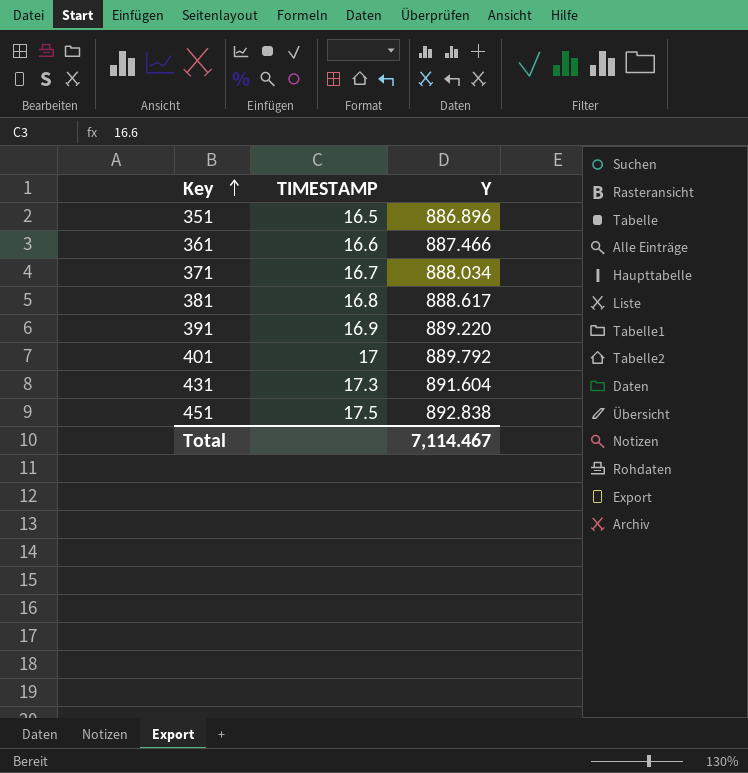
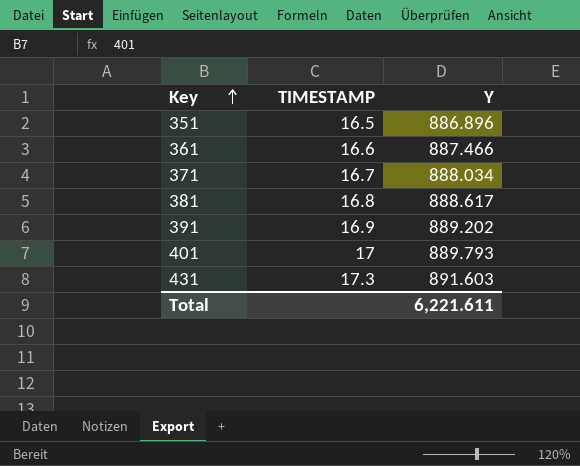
row 451: 17.5 | 892.838 -> none
391 | Y: 889.220 -> 889.202
401 | Y: 889.792 -> 889.793
431 | Y: 891.604 -> 891.603
Total | Y: 7,114.467 -> 6,221.611

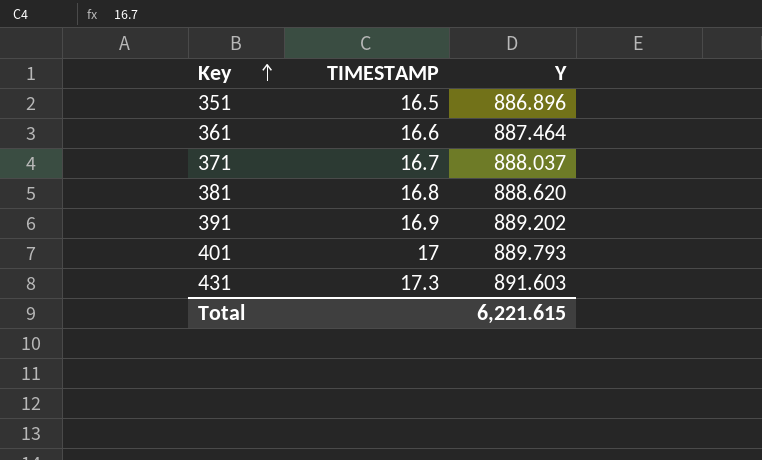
361 | Y: 887.466 -> 887.464
371 | Y: 888.034 -> 888.037
381 | Y: 888.617 -> 888.620
Total | Y: 6,221.611 -> 6,221.615

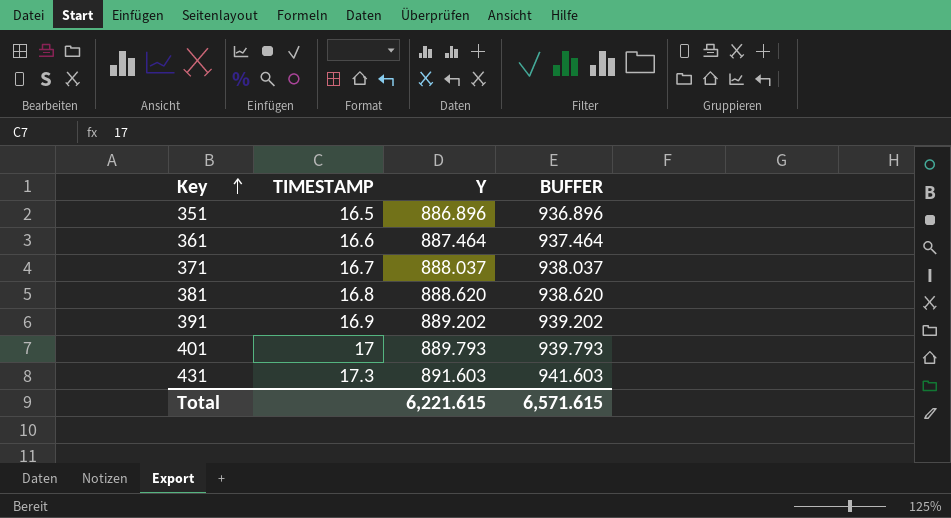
column BUFFER | formula: none -> [Y] + 50

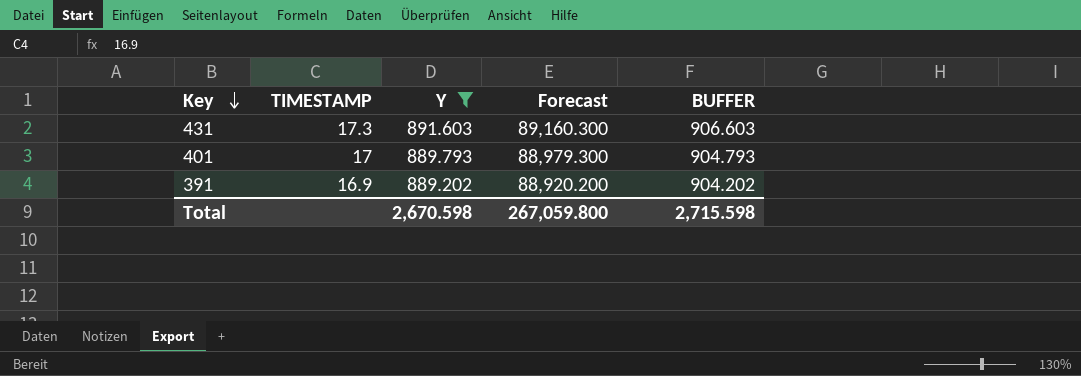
filter: none -> Y >= 889.202
row order: Key ascending -> Key descending
column Forecast | formula: none -> [Y] * 100
column BUFFER | formula: [Y] + 50 -> [Y] + 15
Total | Y: 6,221.615 -> 2,670.598
Total | BUFFER: 6,571.615 -> 2,715.598

